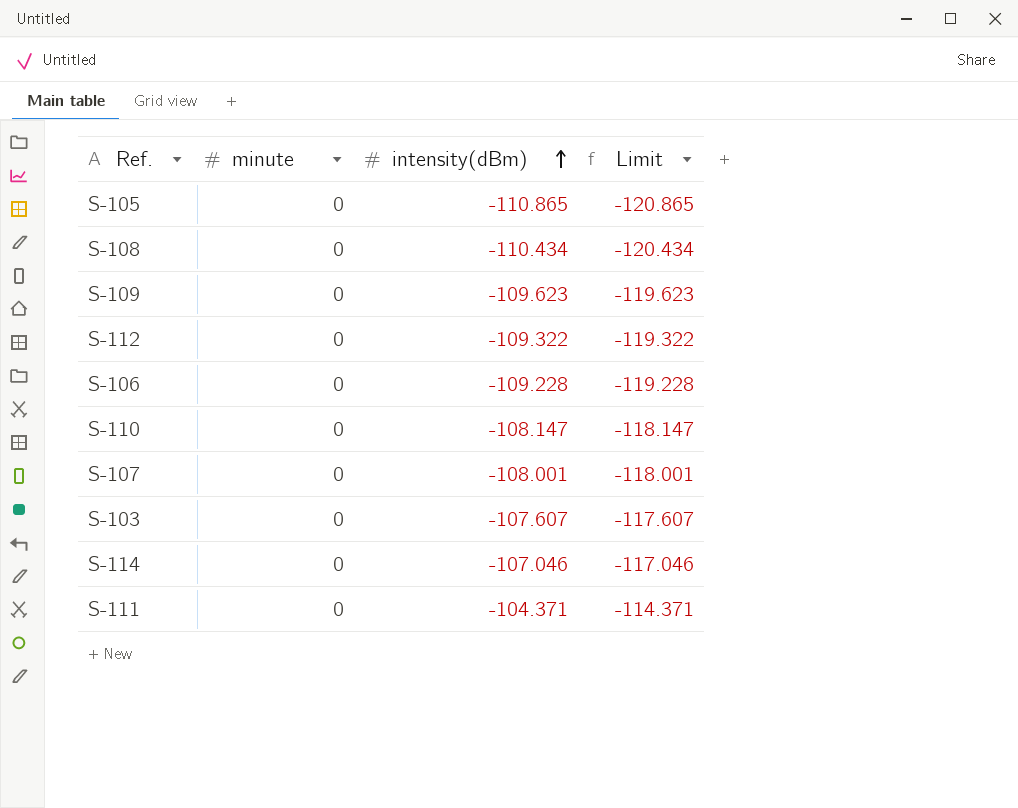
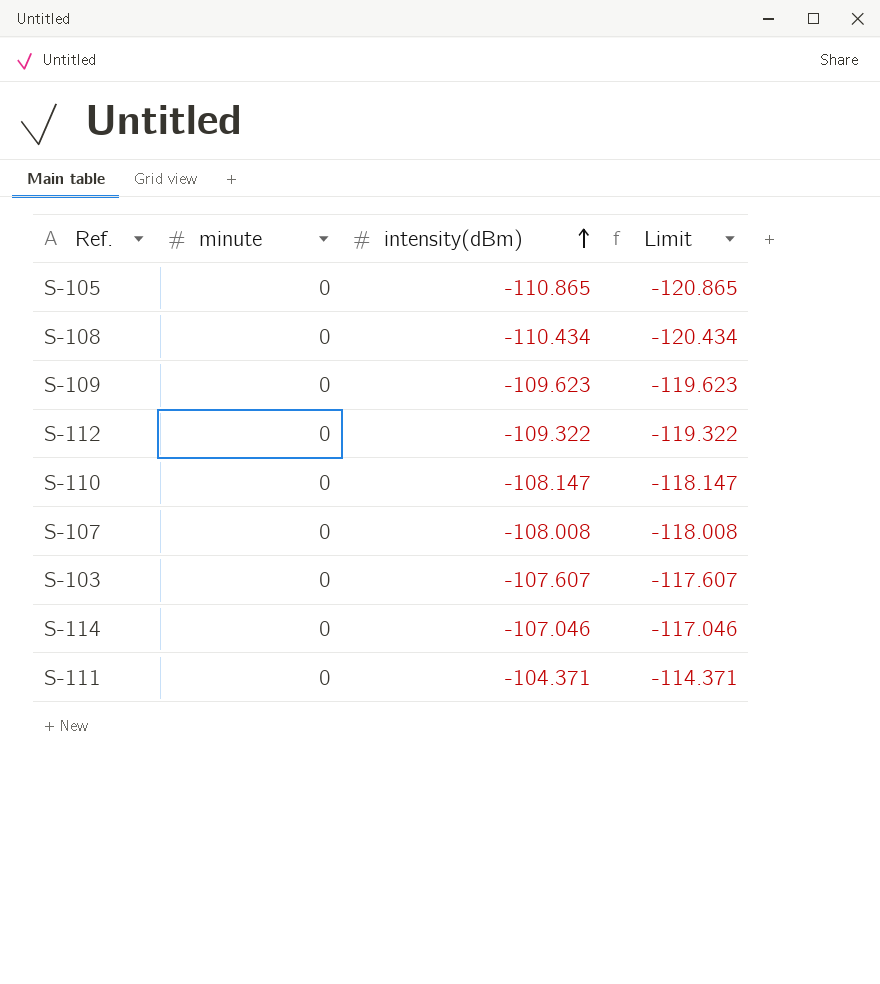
row S-106: 0 | -109.228 | -119.228 -> none
S-107 | intensity(dBm): -108.001 -> -108.008
S-107 | Limit: -118.001 -> -118.008

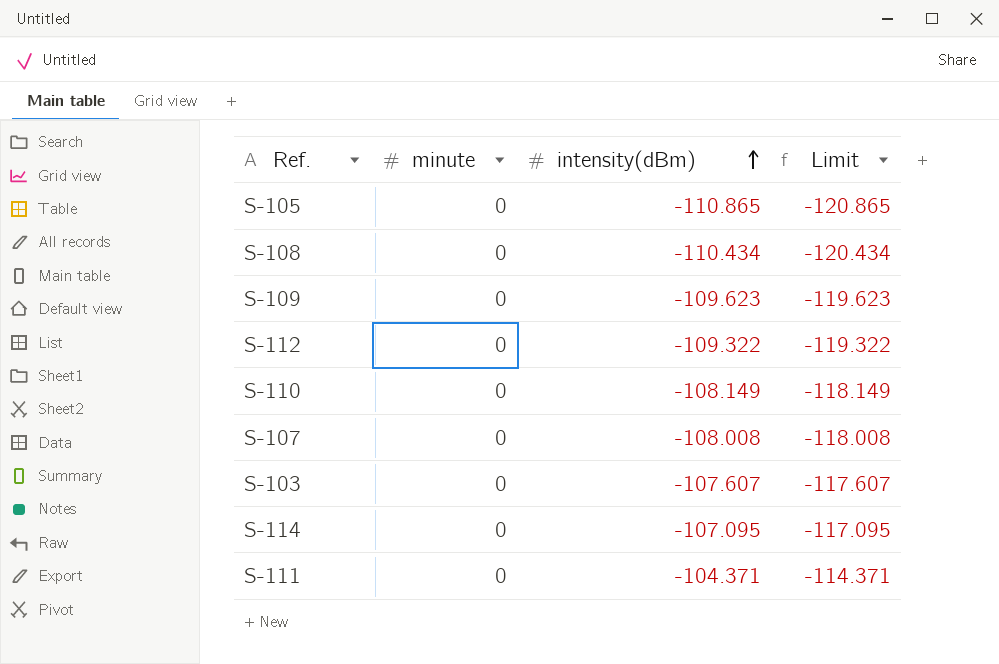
S-110 | intensity(dBm): -108.147 -> -108.149
S-110 | Limit: -118.147 -> -118.149
S-114 | intensity(dBm): -107.046 -> -107.095
S-114 | Limit: -117.046 -> -117.095

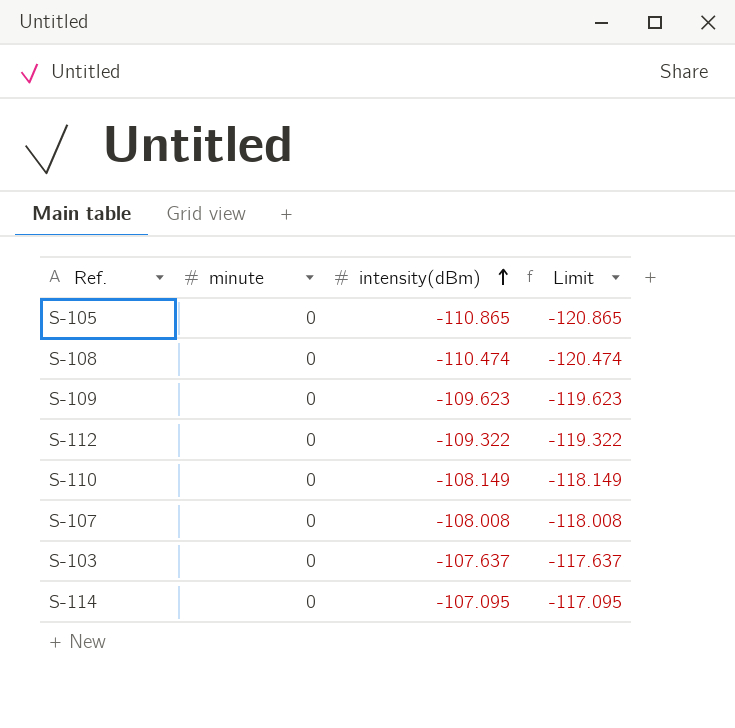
row S-111: 0 | -104.371 | -114.371 -> none
S-108 | intensity(dBm): -110.434 -> -110.474
S-108 | Limit: -120.434 -> -120.474
S-103 | intensity(dBm): -107.607 -> -107.637
S-103 | Limit: -117.607 -> -117.637

